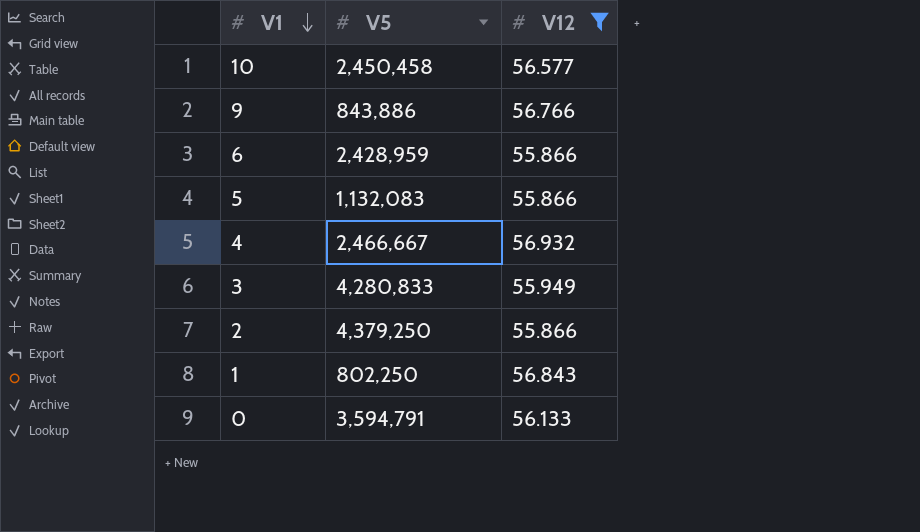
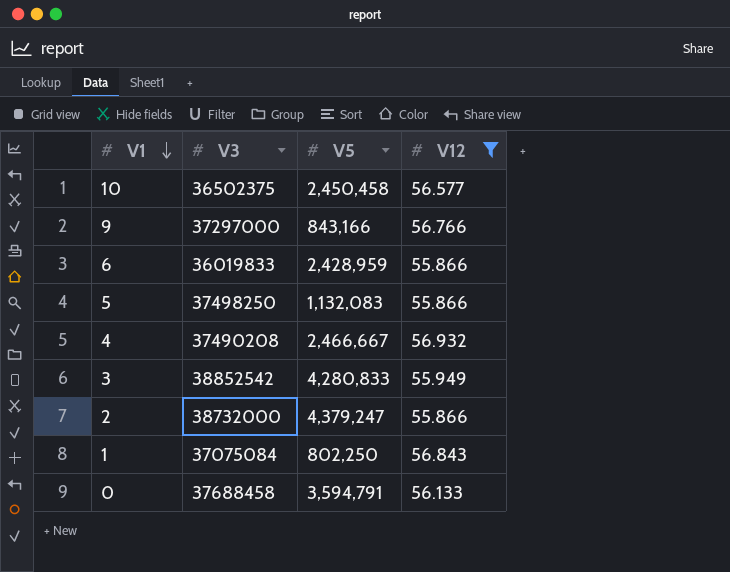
column V3 | position: none -> 2
9 | V5: 843,886 -> 843,166
2 | V5: 4,379,250 -> 4,379,247

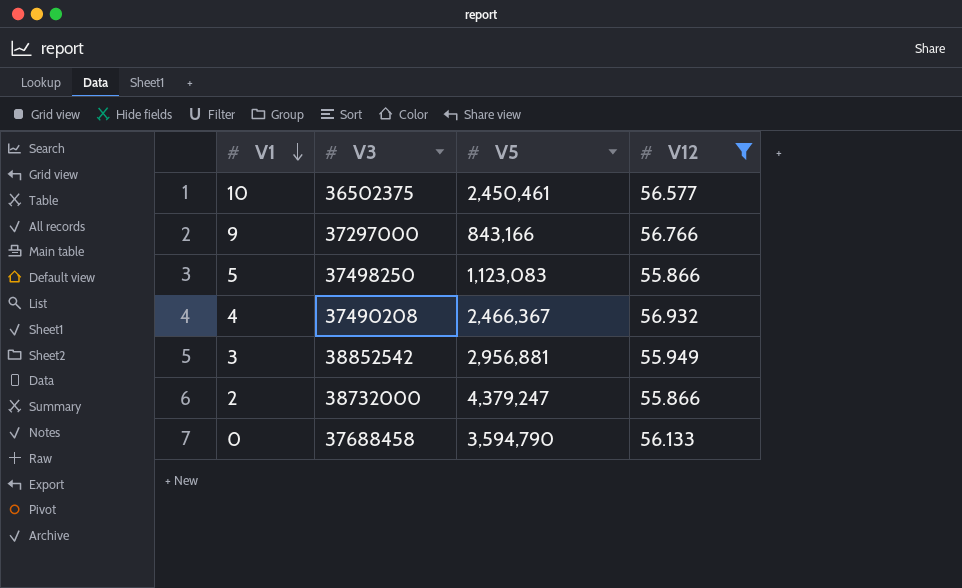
row 6: 36019833 | 2,428,959 | 55.866 -> none
row 1: 37075084 | 802,250 | 56.843 -> none
10 | V5: 2,450,458 -> 2,450,461
5 | V5: 1,132,083 -> 1,123,083
4 | V5: 2,466,667 -> 2,466,367
3 | V5: 4,280,833 -> 2,956,881
0 | V5: 3,594,791 -> 3,594,790

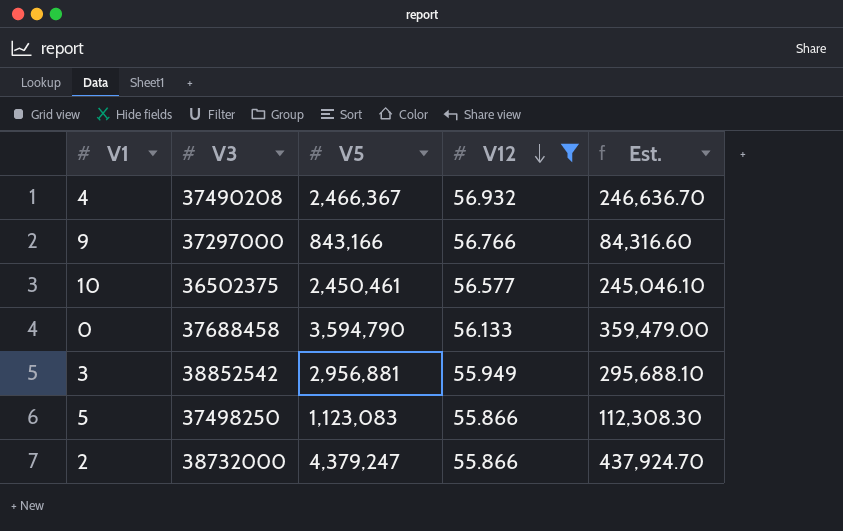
row order: V1 descending -> V12 descending
column Est. | formula: none -> [V5] * 0.1

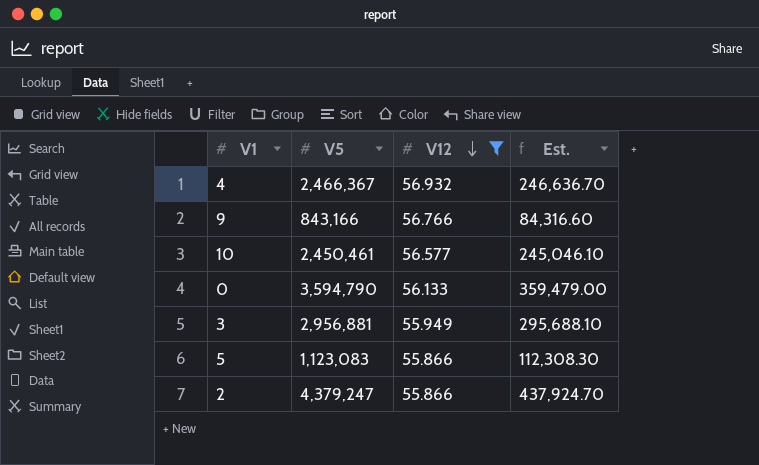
column V3 | position: 2 -> none

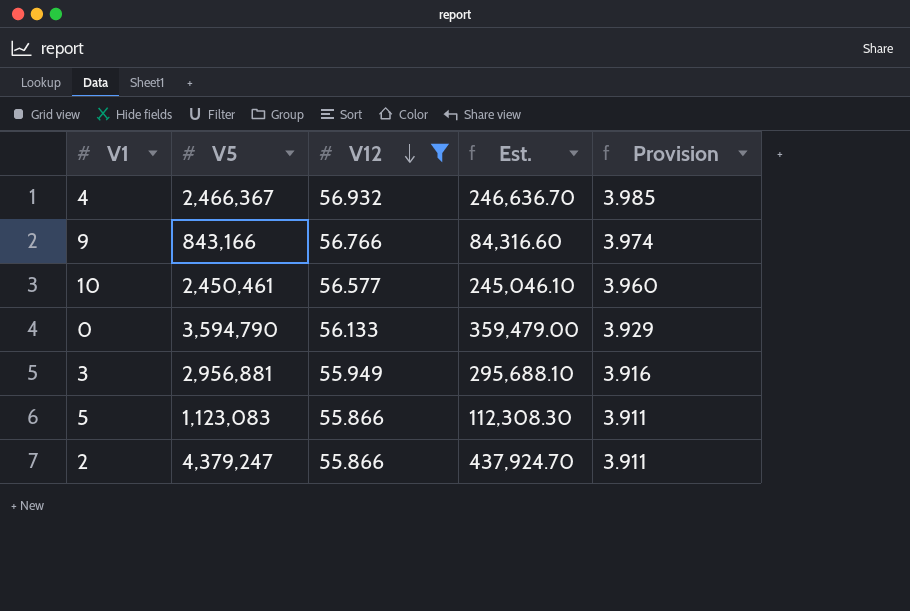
column Provision | formula: none -> [V12] * 0.07

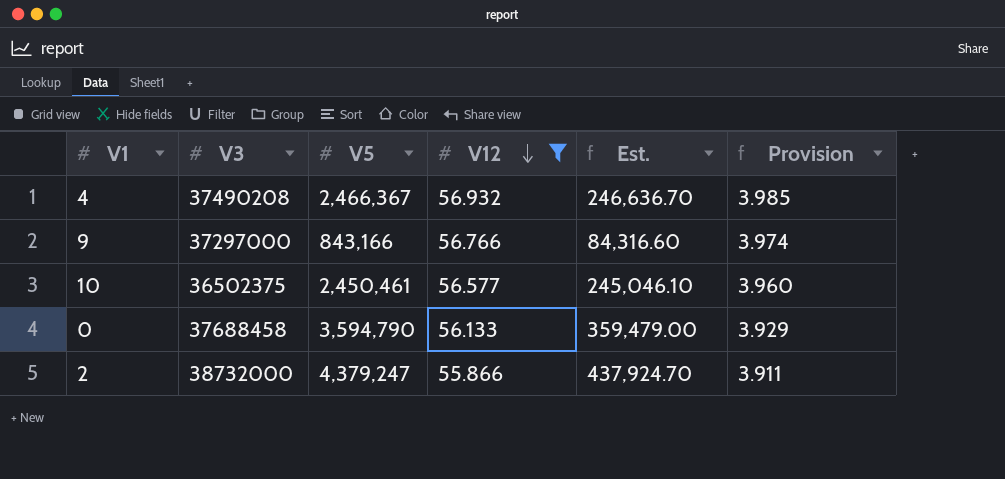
column V3 | position: none -> 2
row 3: 2,956,881 | 55.949 | 295,688.10 | 3.916 -> none
row 5: 1,123,083 | 55.866 | 112,308.30 | 3.911 -> none

